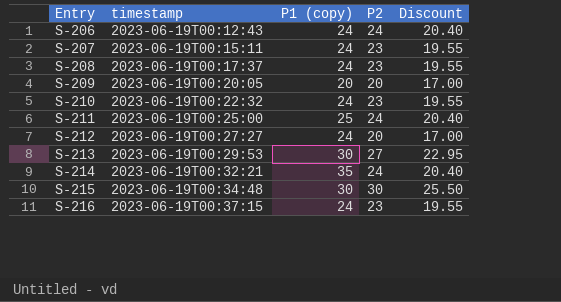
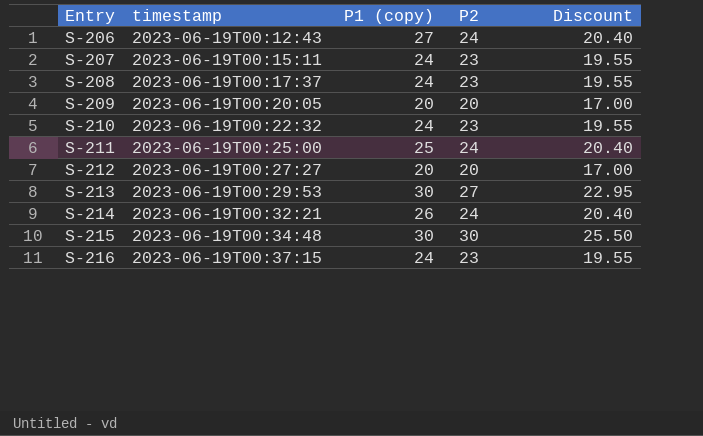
S-206 | P1 (copy): 24 -> 27
S-212 | P1 (copy): 24 -> 20
S-214 | P1 (copy): 35 -> 26

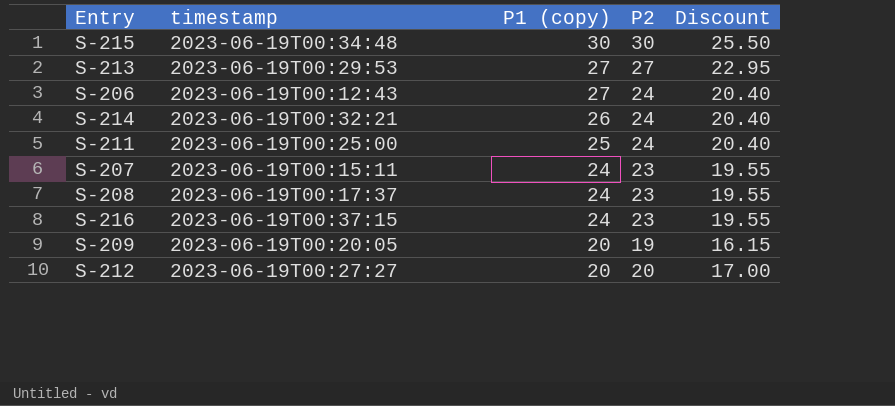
row order: Entry ascending -> P1 (copy) descending
row S-210: 2023-06-19T00:22:32 | 24 | 23 | 19.55 -> none
S-213 | P1 (copy): 30 -> 27
S-209 | P2: 20 -> 19
S-209 | Discount: 17.00 -> 16.15

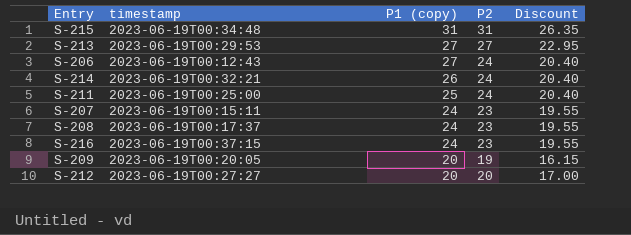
S-215 | P1 (copy): 30 -> 31
S-215 | P2: 30 -> 31
S-215 | Discount: 25.50 -> 26.35

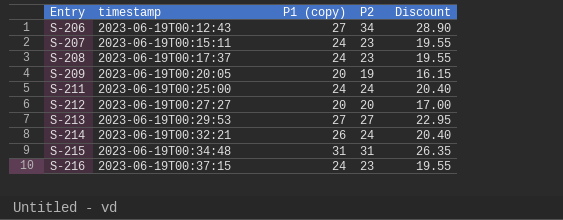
row order: P1 (copy) descending -> Entry ascending
S-206 | P2: 24 -> 34
S-206 | Discount: 20.40 -> 28.90
S-211 | P1 (copy): 25 -> 24

